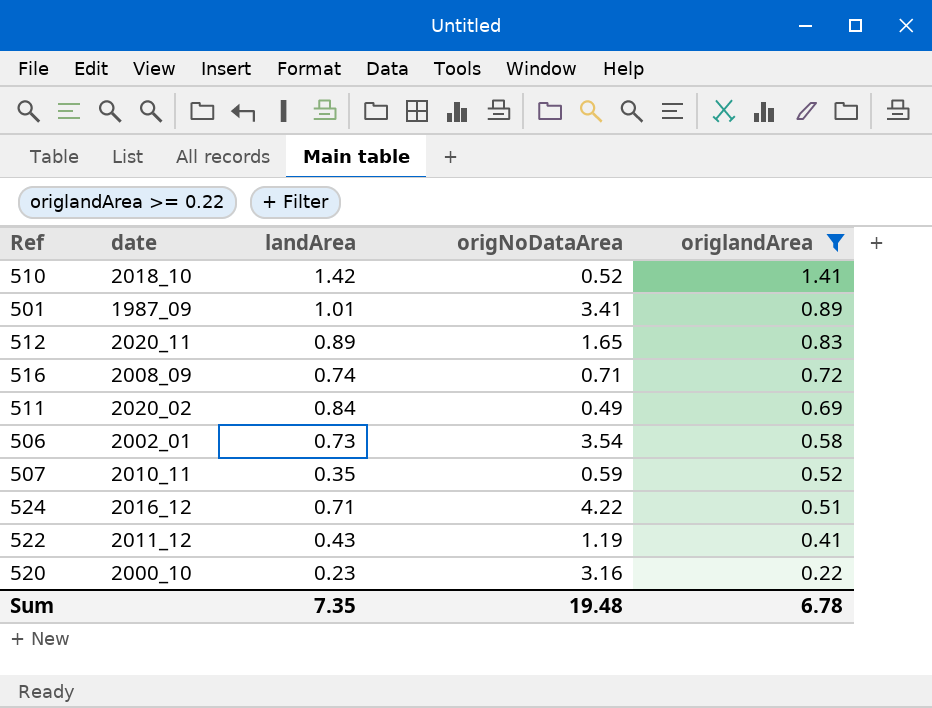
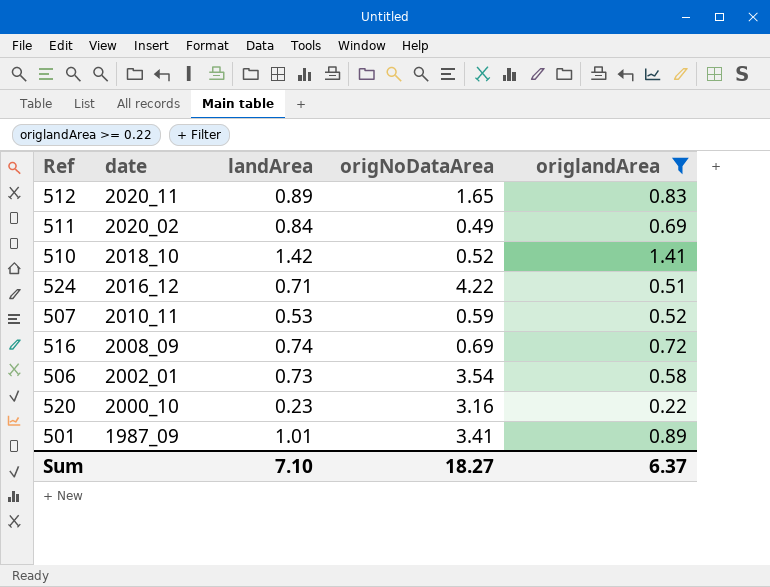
row order: origlandArea descending -> date descending
row 522: 2011_12 | 0.43 | 1.19 | 0.41 -> none
507 | landArea: 0.35 -> 0.53
516 | origNoDataArea: 0.71 -> 0.69
Sum | landArea: 7.35 -> 7.10
Sum | origNoDataArea: 19.48 -> 18.27
Sum | origlandArea: 6.78 -> 6.37

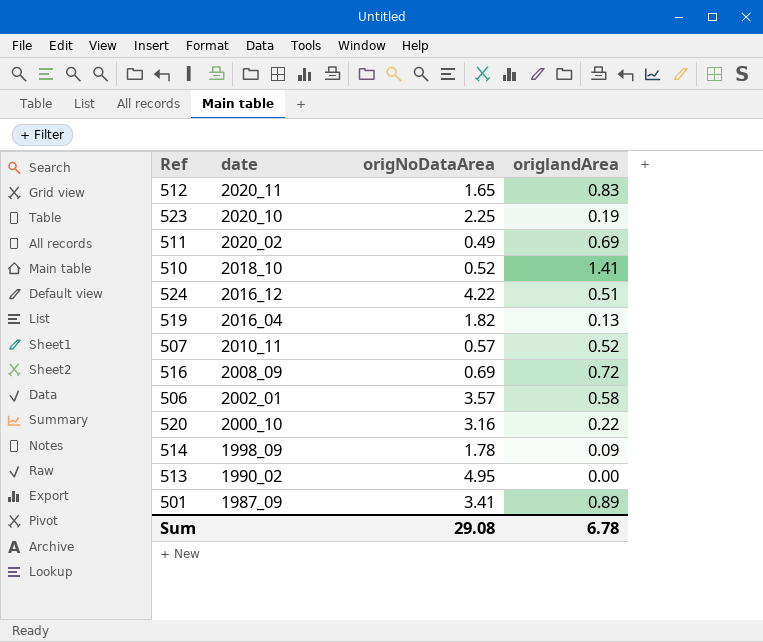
filter: origlandArea >= 0.22 -> none
column landArea | position: 3 -> none
507 | origNoDataArea: 0.59 -> 0.57
506 | origNoDataArea: 3.54 -> 3.57
Sum | origNoDataArea: 18.27 -> 29.08
Sum | origlandArea: 6.37 -> 6.78

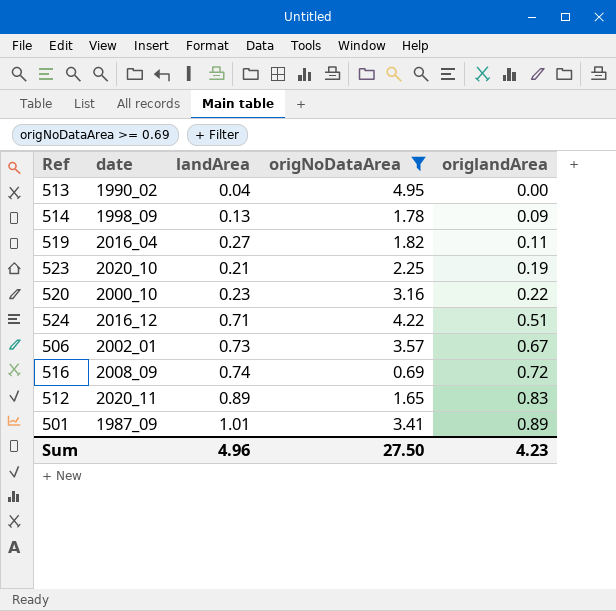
filter: none -> origNoDataArea >= 0.69
row order: date descending -> origlandArea ascending
column landArea | position: none -> 3
519 | origlandArea: 0.13 -> 0.11
506 | origlandArea: 0.58 -> 0.67
Sum | origNoDataArea: 29.08 -> 27.50
Sum | origlandArea: 6.78 -> 4.23

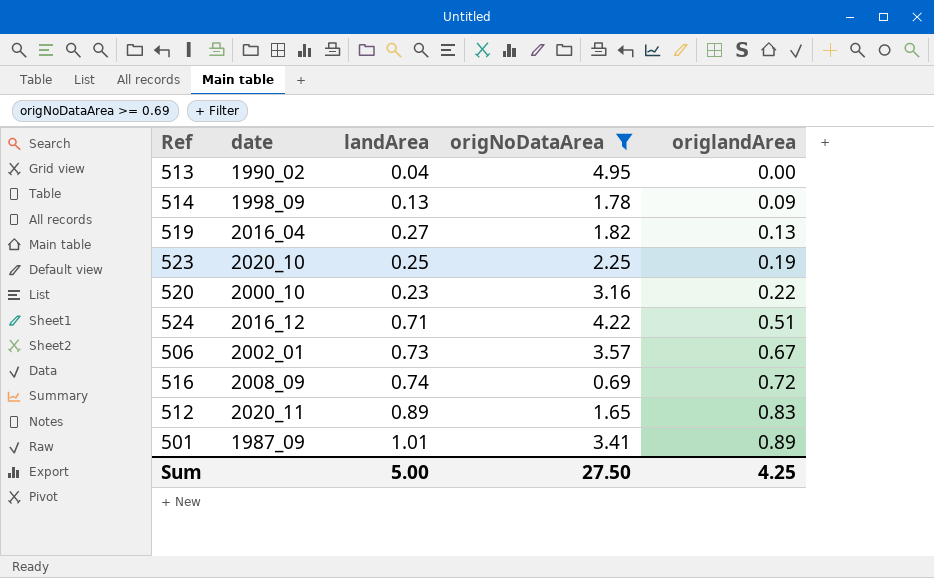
519 | origlandArea: 0.11 -> 0.13
523 | landArea: 0.21 -> 0.25
Sum | landArea: 4.96 -> 5.00
Sum | origlandArea: 4.23 -> 4.25

